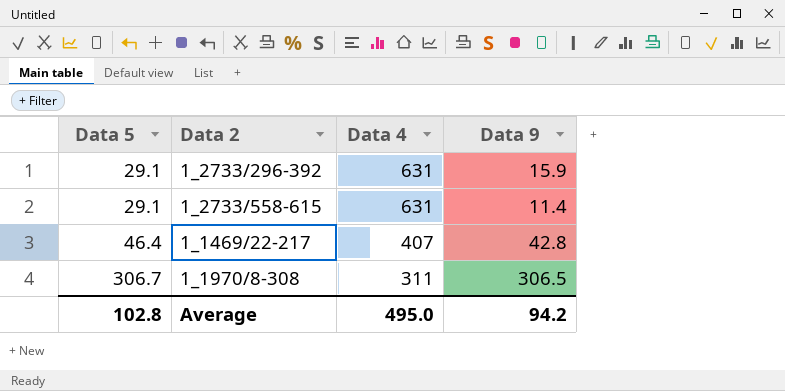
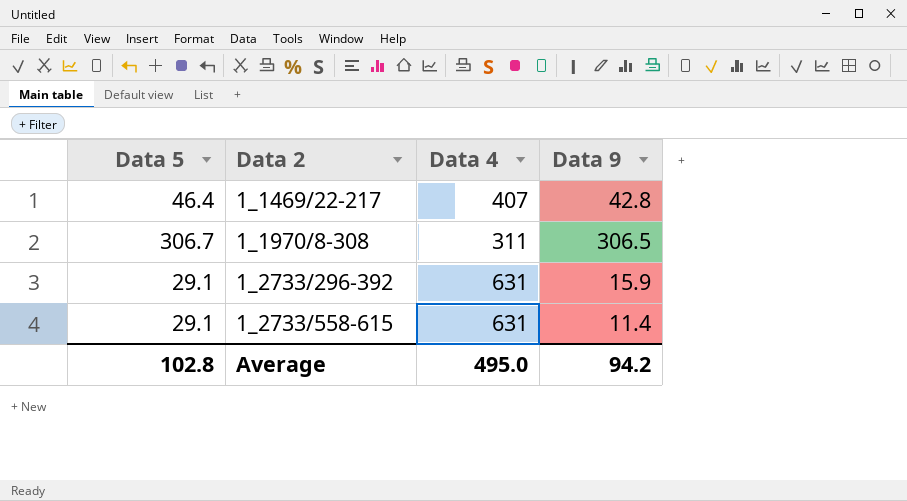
row order: Data 5 ascending -> Data 2 ascending

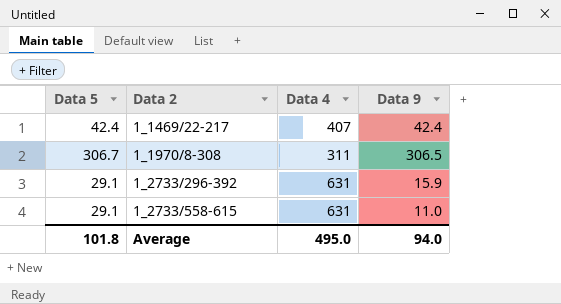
1_1469/22-217 | Data 5: 46.4 -> 42.4
1_1469/22-217 | Data 9: 42.8 -> 42.4
1_2733/558-615 | Data 9: 11.4 -> 11.0
Average | Data 5: 102.8 -> 101.8
Average | Data 9: 94.2 -> 94.0

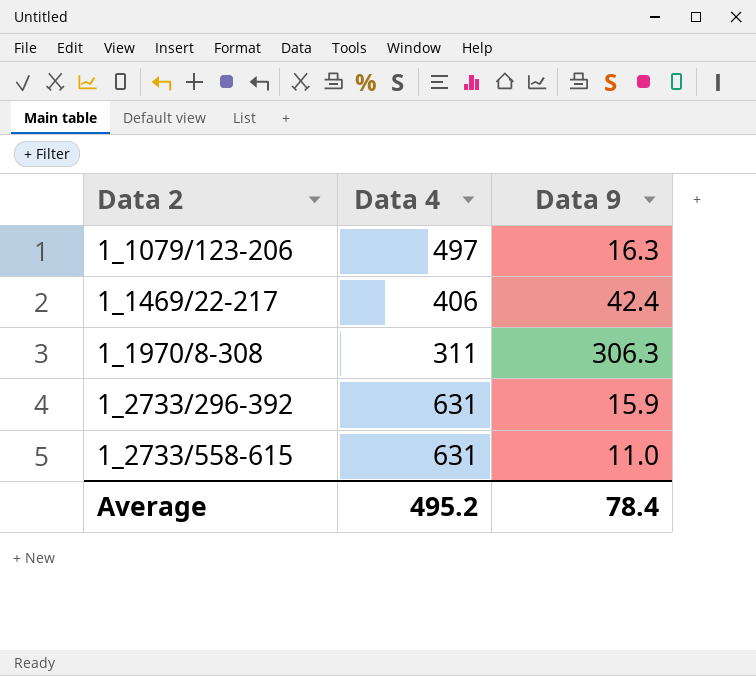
column Data 5 | position: 1 -> none
row 1_1079/123-206: none -> 497 | 16.3
1_1469/22-217 | Data 4: 407 -> 406
1_1970/8-308 | Data 9: 306.5 -> 306.3
Average | Data 4: 495.0 -> 495.2
Average | Data 9: 94.0 -> 78.4

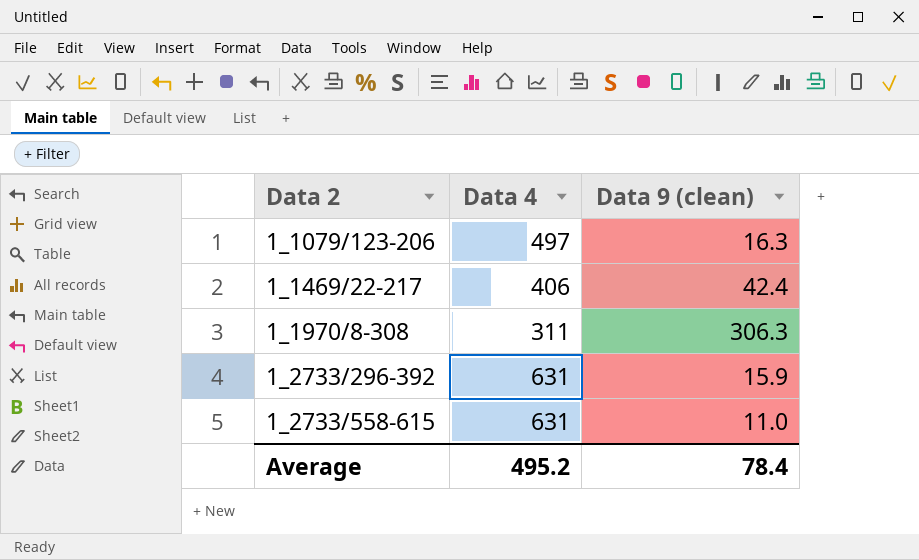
column name: Data 9 -> Data 9 (clean)

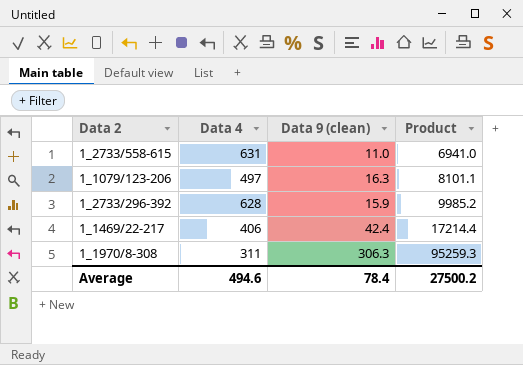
row order: Data 2 ascending -> Product ascending
column Product | formula: none -> [Data 4] * [Data 9 (clean)]
1_2733/296-392 | Data 4: 631 -> 628
Average | Data 4: 495.2 -> 494.6

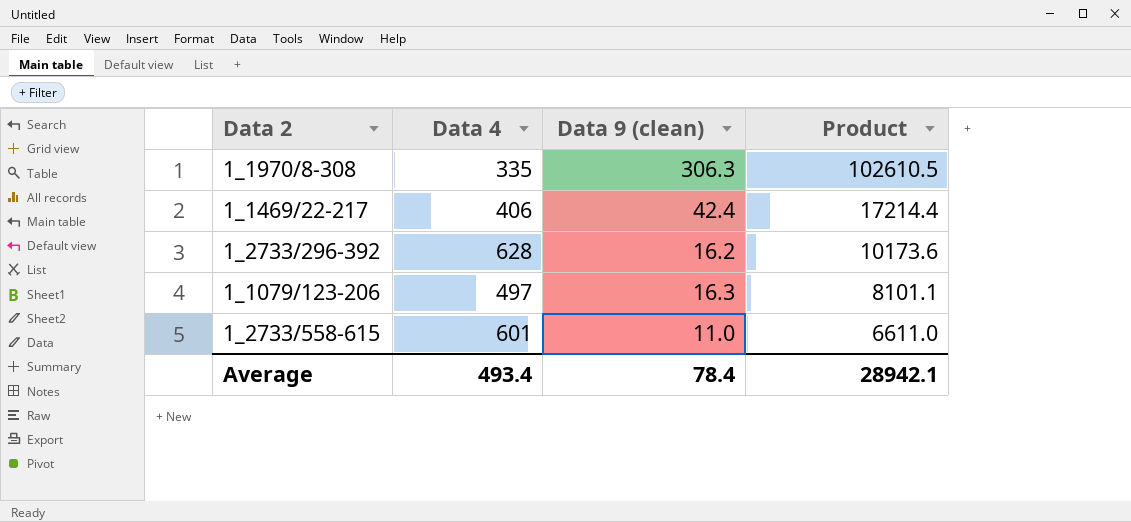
row order: Product ascending -> Product descending
1_1970/8-308 | Data 4: 311 -> 335
1_1970/8-308 | Product: 95259.3 -> 102610.5
1_2733/296-392 | Data 9 (clean): 15.9 -> 16.2
1_2733/296-392 | Product: 9985.2 -> 10173.6
1_2733/558-615 | Data 4: 631 -> 601
1_2733/558-615 | Product: 6941.0 -> 6611.0
Average | Data 4: 494.6 -> 493.4
Average | Product: 27500.2 -> 28942.1

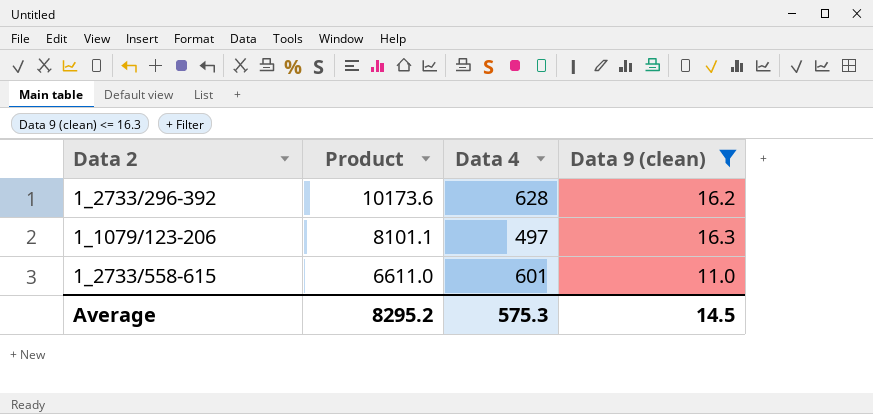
filter: none -> Data 9 (clean) <= 16.3
column Product | position: 4 -> 2
Average | Product: 28942.1 -> 8295.2
Average | Data 4: 493.4 -> 575.3
Average | Data 9 (clean): 78.4 -> 14.5

